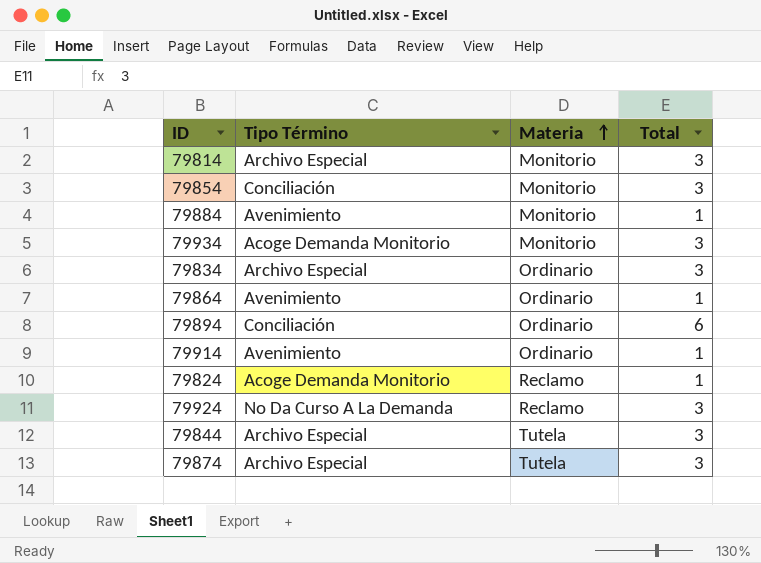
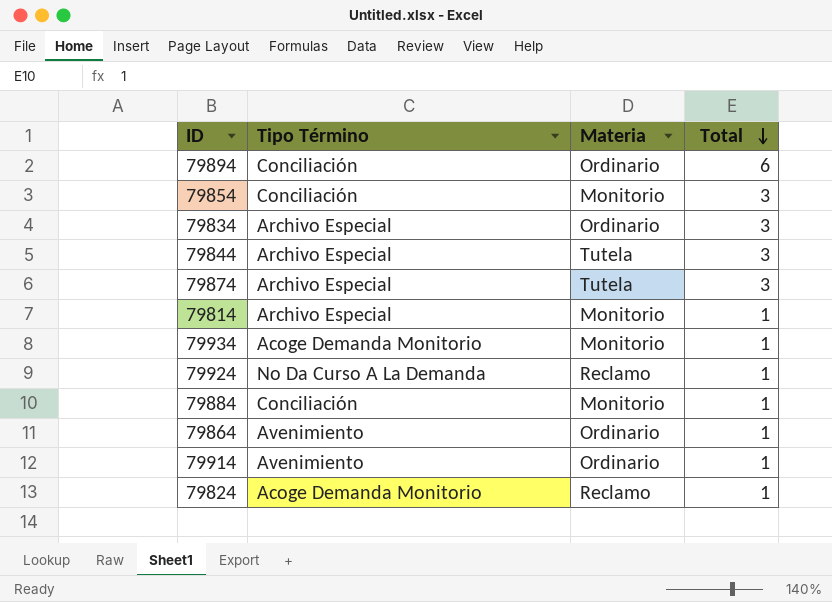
row order: Materia ascending -> Total descending
79814 | Total: 3 -> 1
79934 | Total: 3 -> 1
79924 | Total: 3 -> 1
79884 | Tipo Término: Avenimiento -> Conciliación

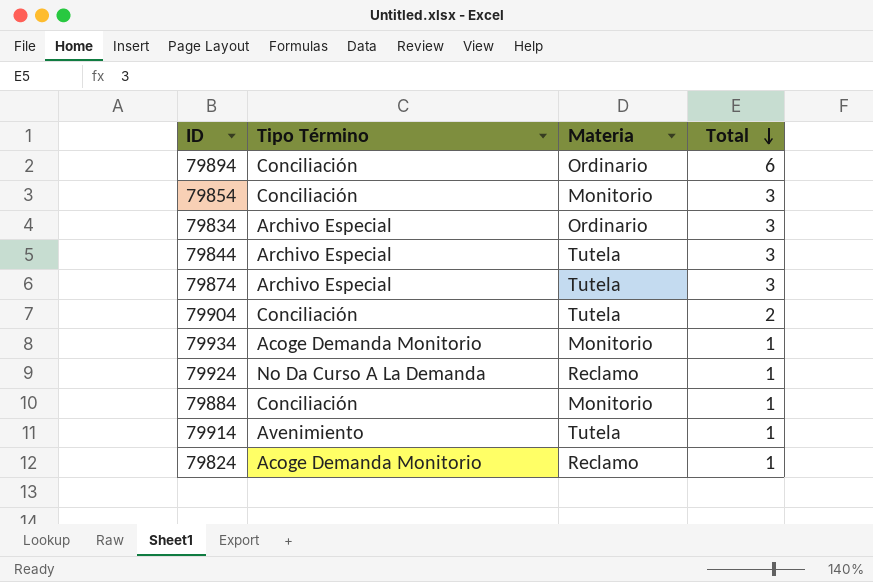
row 79814: Archivo Especial | Monitorio | 1 -> none
row 79864: Avenimiento | Ordinario | 1 -> none
row 79904: none -> Conciliación | Tutela | 2
79914 | Materia: Ordinario -> Tutela

